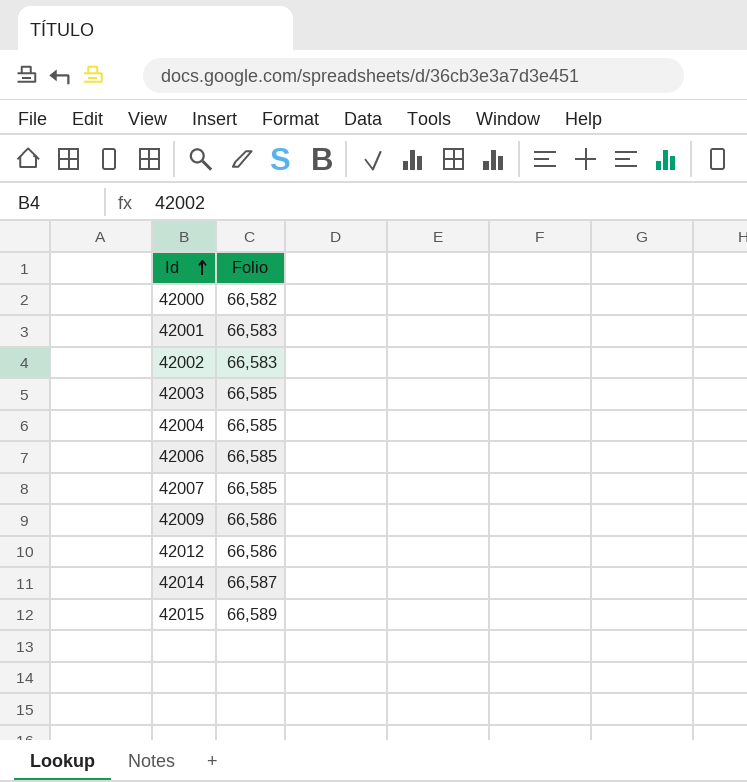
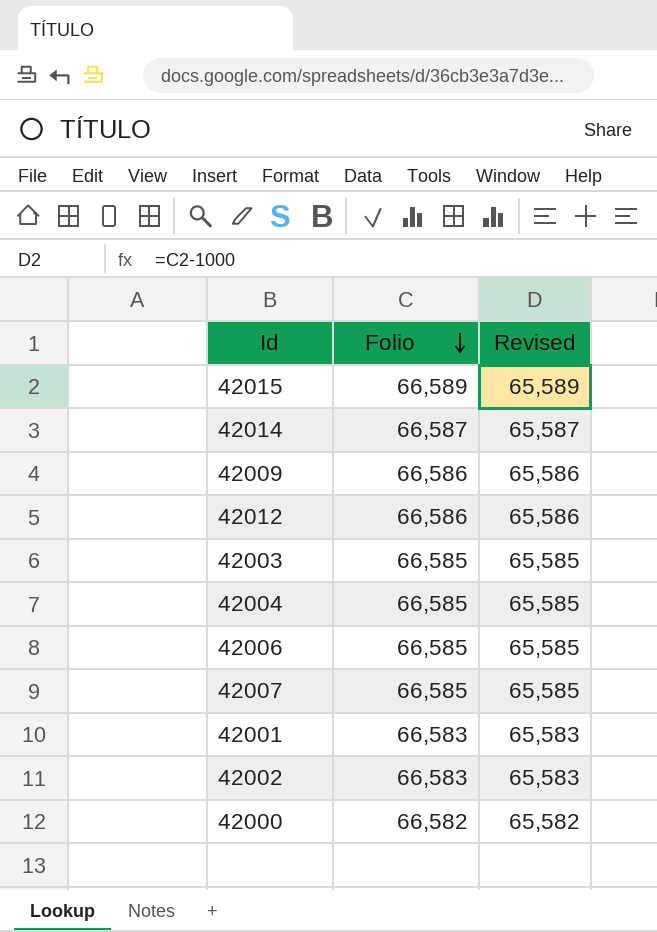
row order: Id ascending -> Folio descending
column Revised | formula: none -> [Folio] - 1000

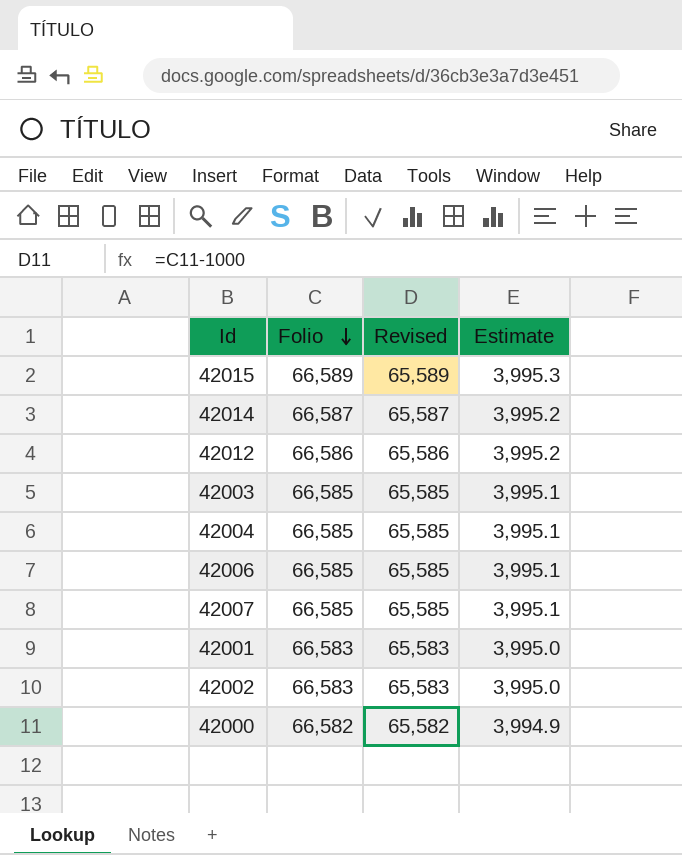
column Estimate | formula: none -> [Folio] * 0.06
row 42009: 66,586 | 65,586 -> none

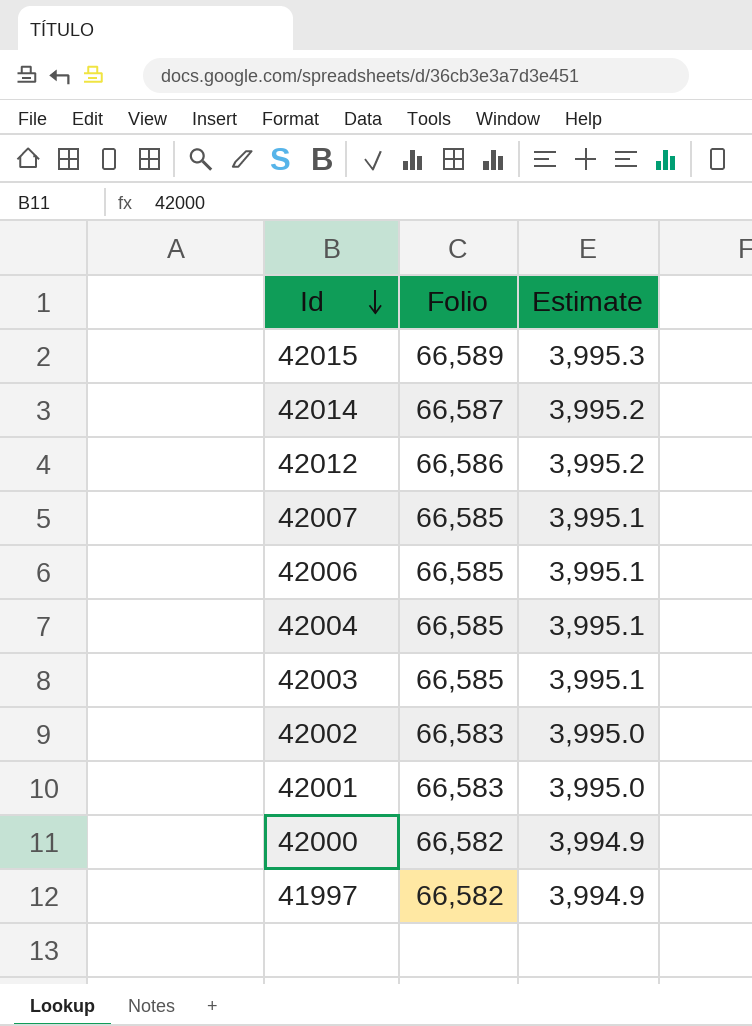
row order: Folio descending -> Id descending
column Revised | formula: [Folio] - 1000 -> none
row 41997: none -> 66,582 | 3,994.9

